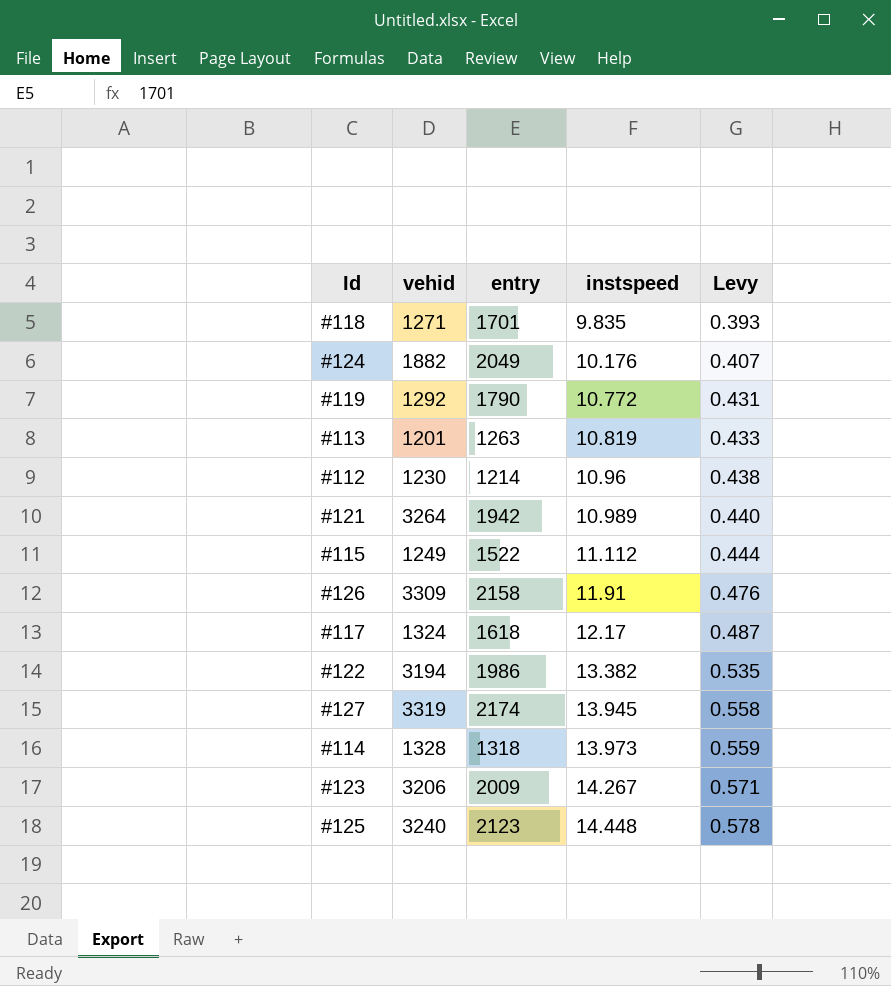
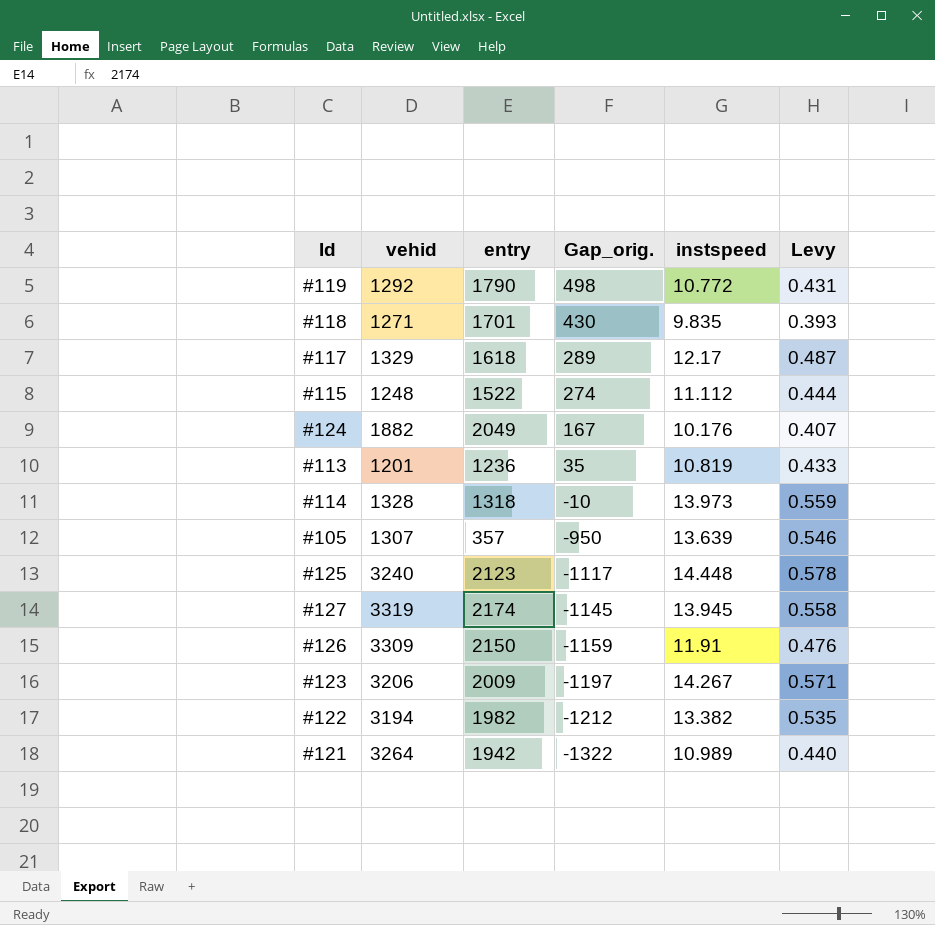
row order: instspeed ascending -> Gap_orig. descending
column Gap_orig. | formula: none -> [entry] - [vehid]
row #112: 1230 | 1214 | 10.96 | 0.438 -> none
#117 | vehid: 1324 -> 1329
#115 | vehid: 1249 -> 1248
#113 | entry: 1263 -> 1236
row #105: none -> 1307 | 357 | -950 | 13.639 | 0.546
#126 | entry: 2158 -> 2150
#122 | entry: 1986 -> 1982

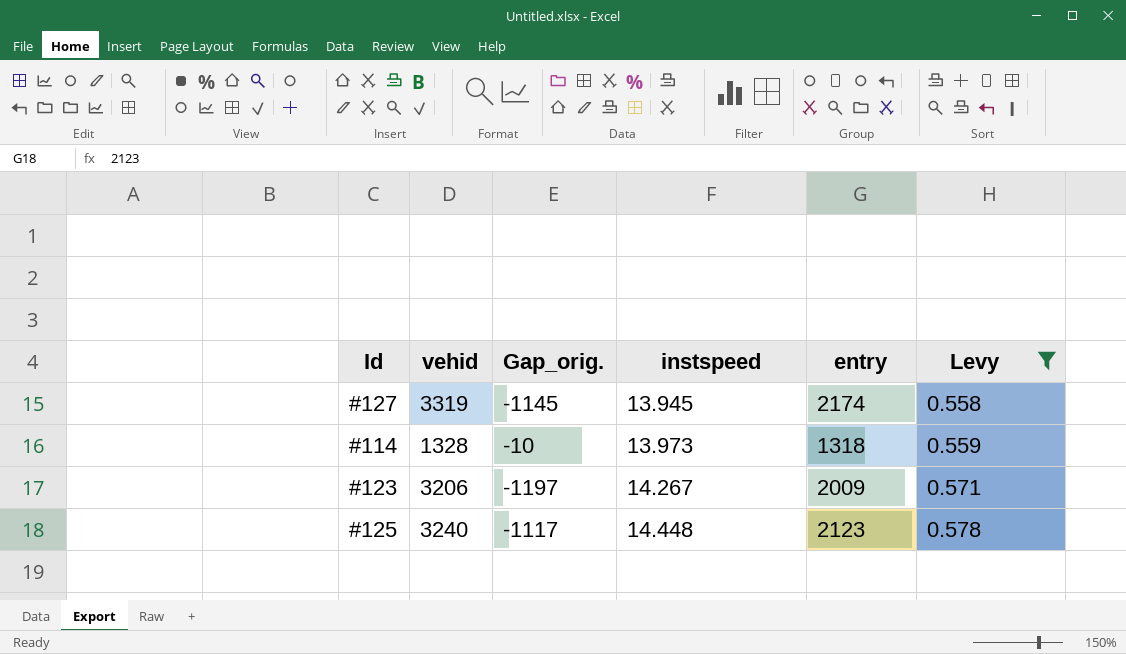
filter: none -> Levy >= 0.558
row order: Gap_orig. descending -> instspeed ascending
column entry | position: 3 -> 5

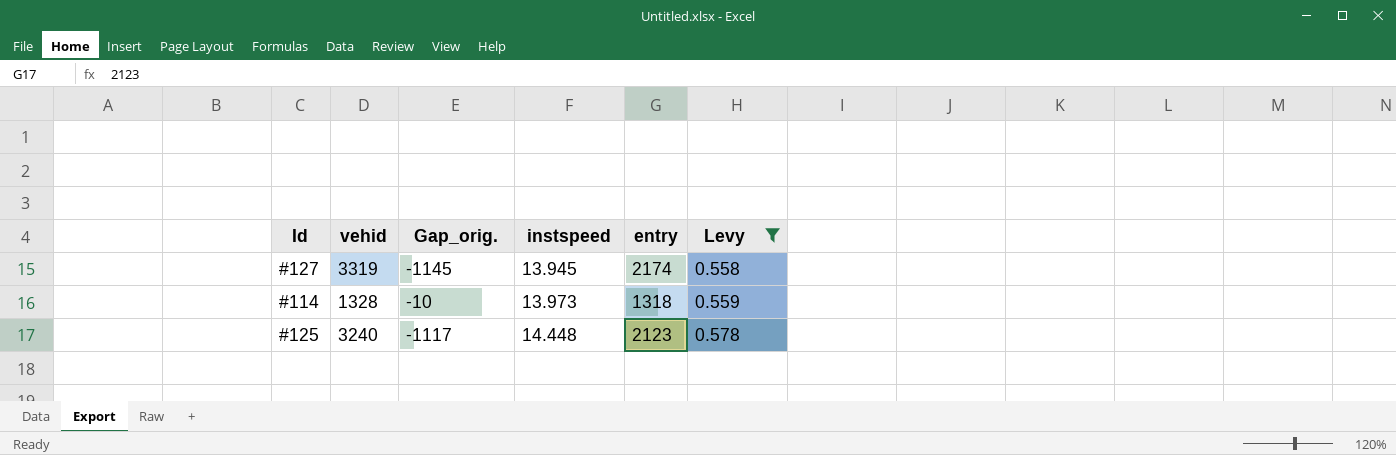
row #123: 3206 | -1197 | 14.267 | 2009 | 0.571 -> none

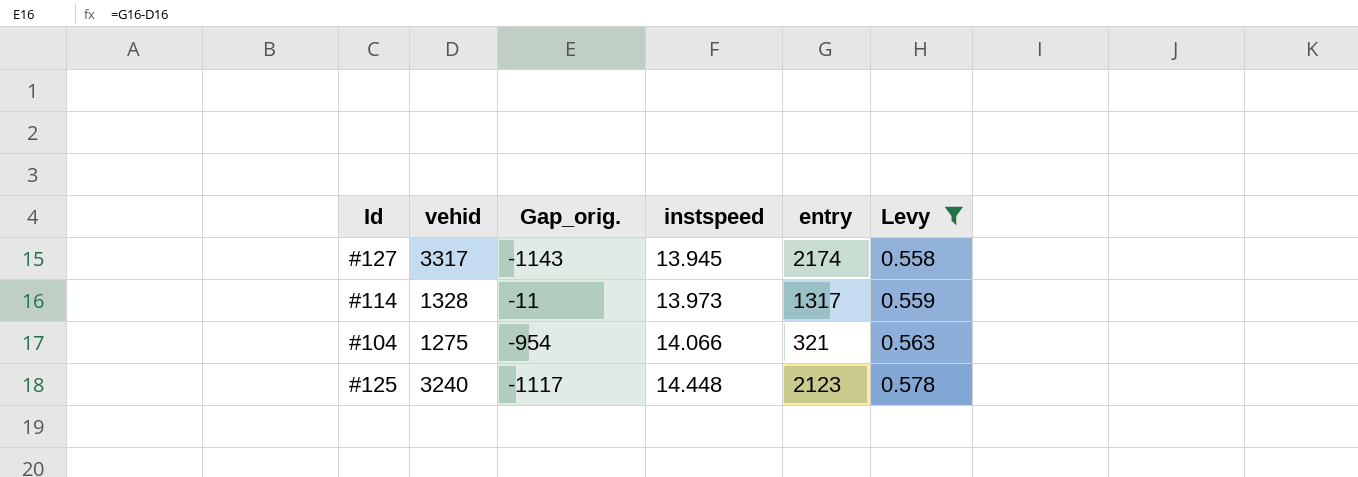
#127 | vehid: 3319 -> 3317
#127 | Gap_orig.: -1145 -> -1143
#114 | Gap_orig.: -10 -> -11
#114 | entry: 1318 -> 1317
row #104: none -> 1275 | -954 | 14.066 | 321 | 0.563

